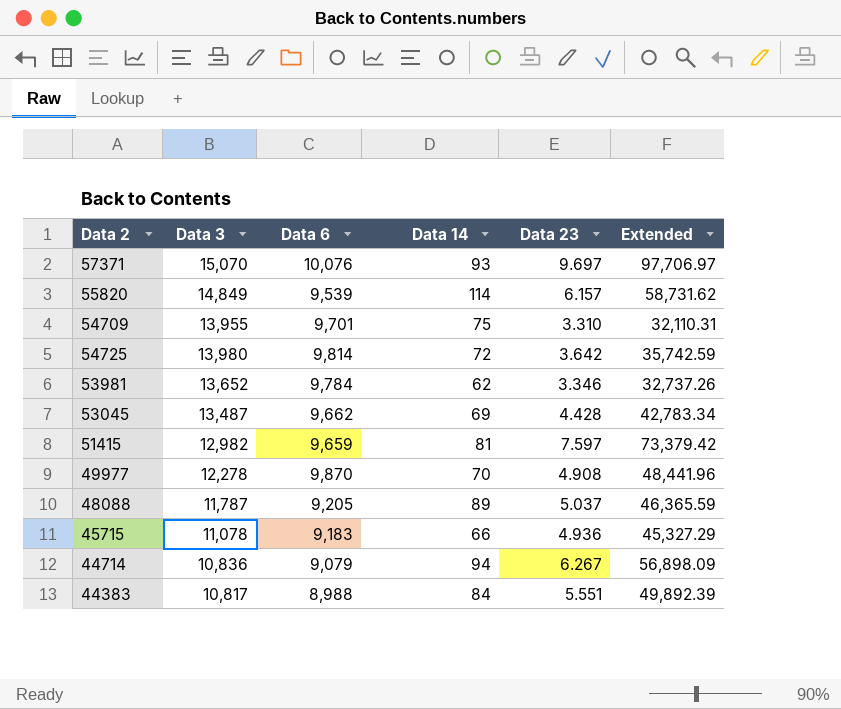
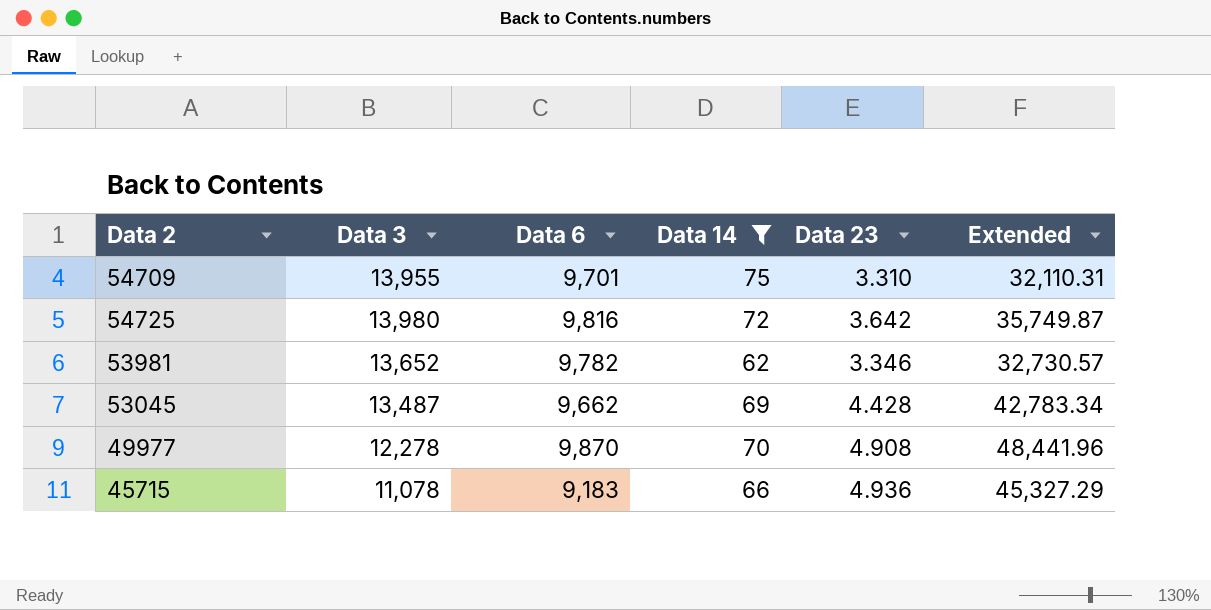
filter: none -> Data 14 <= 75
54725 | Data 6: 9,814 -> 9,816
54725 | Extended: 35,742.59 -> 35,749.87
53981 | Data 6: 9,784 -> 9,782
53981 | Extended: 32,737.26 -> 32,730.57

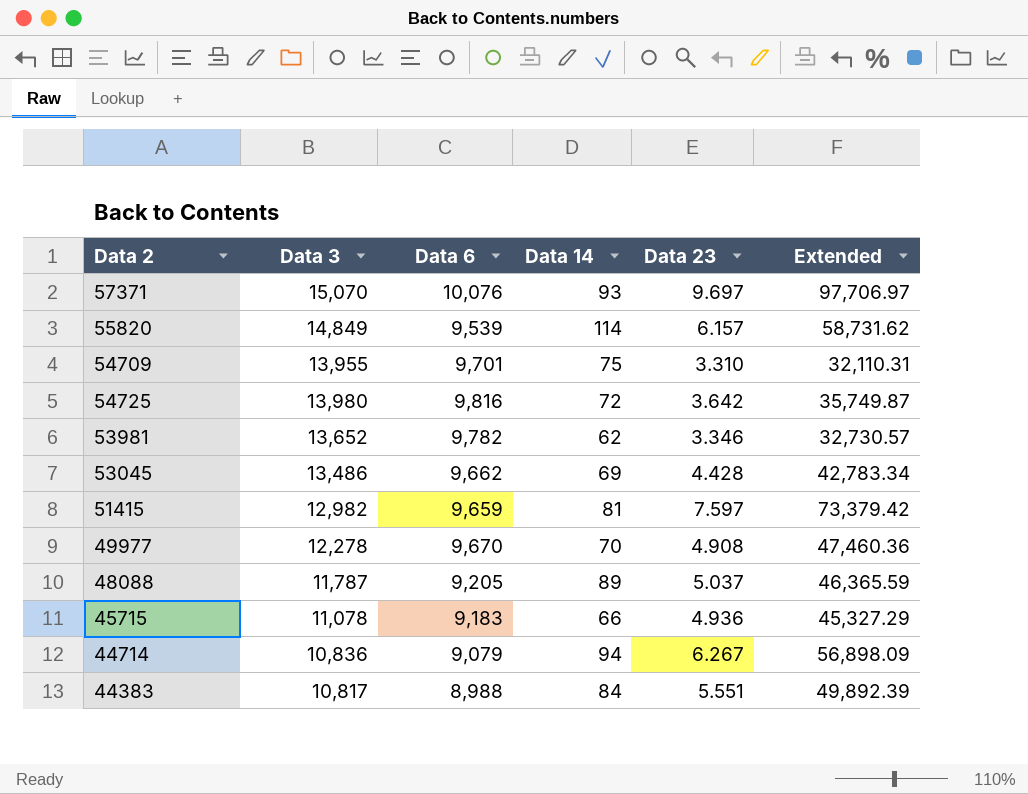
filter: Data 14 <= 75 -> none
53045 | Data 3: 13,487 -> 13,486
49977 | Data 6: 9,870 -> 9,670
49977 | Extended: 48,441.96 -> 47,460.36

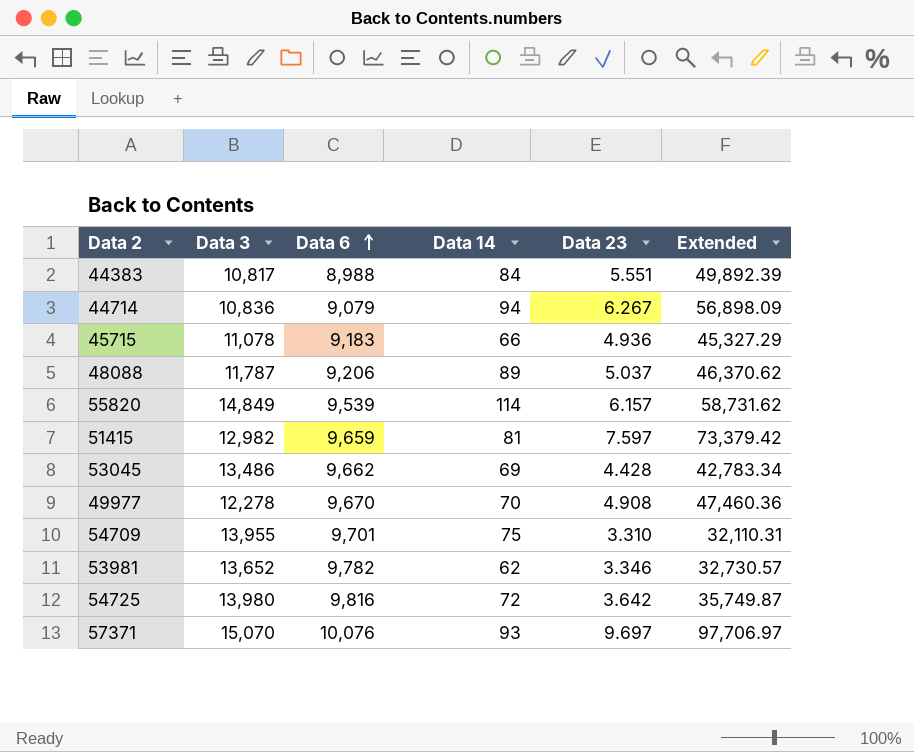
row order: none -> Data 6 ascending
48088 | Data 6: 9,205 -> 9,206
48088 | Extended: 46,365.59 -> 46,370.62

